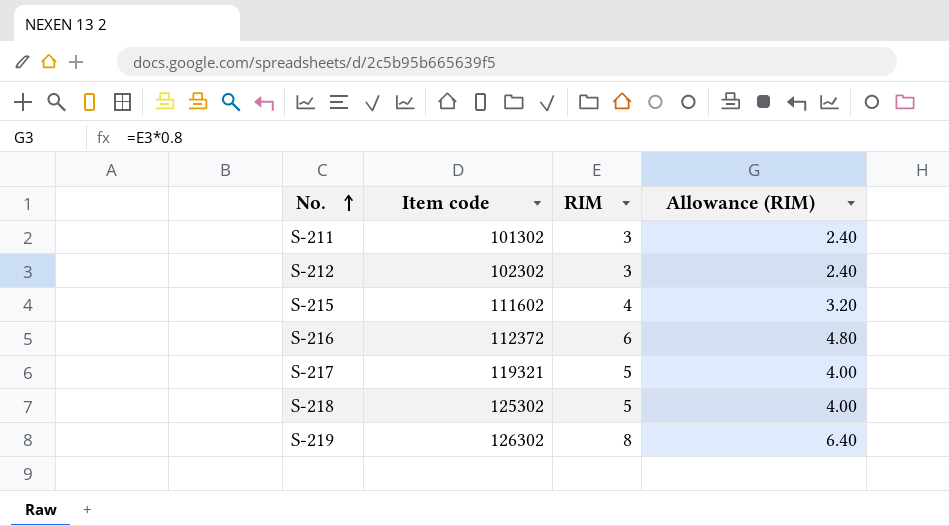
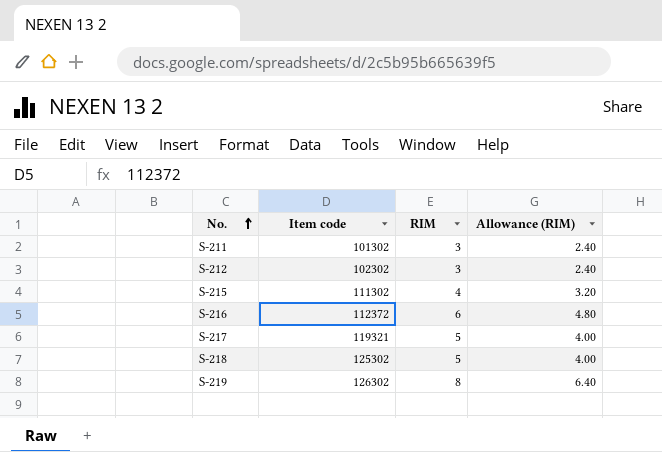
S-215 | Item code: 111602 -> 111302

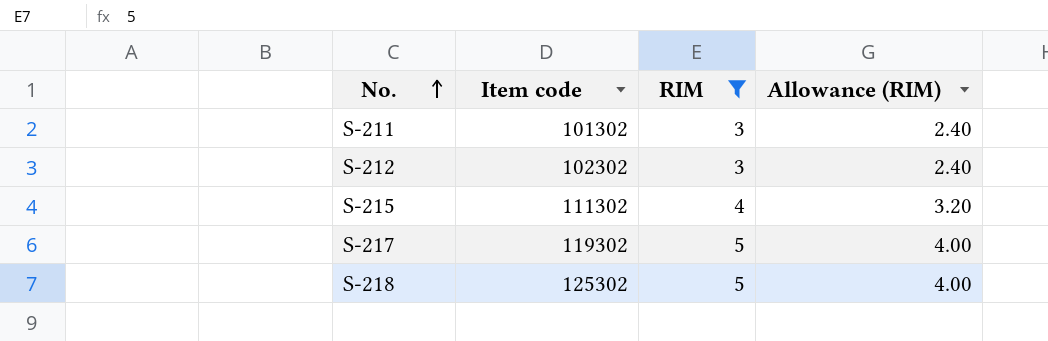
filter: none -> RIM <= 5
S-217 | Item code: 119321 -> 119302

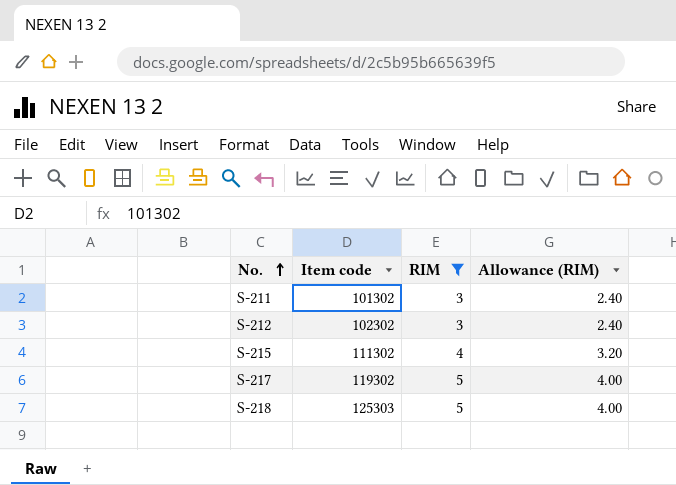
S-218 | Item code: 125302 -> 125303

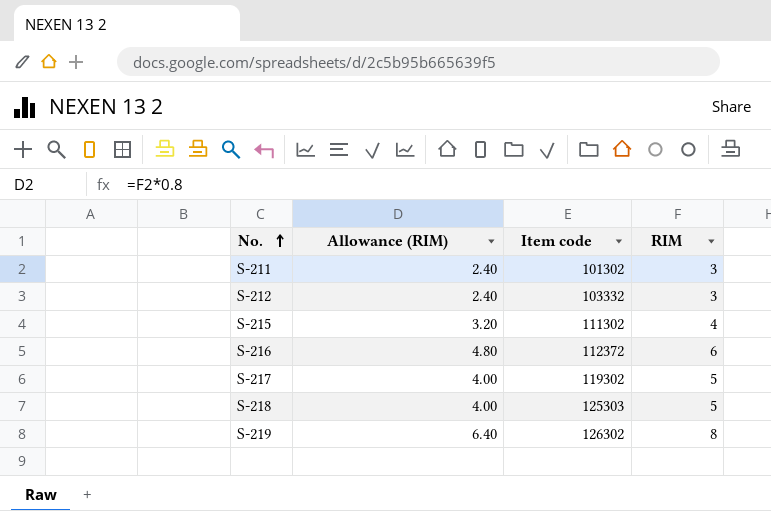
filter: RIM <= 5 -> none
column Allowance (RIM) | position: 4 -> 2
S-212 | Item code: 102302 -> 103332

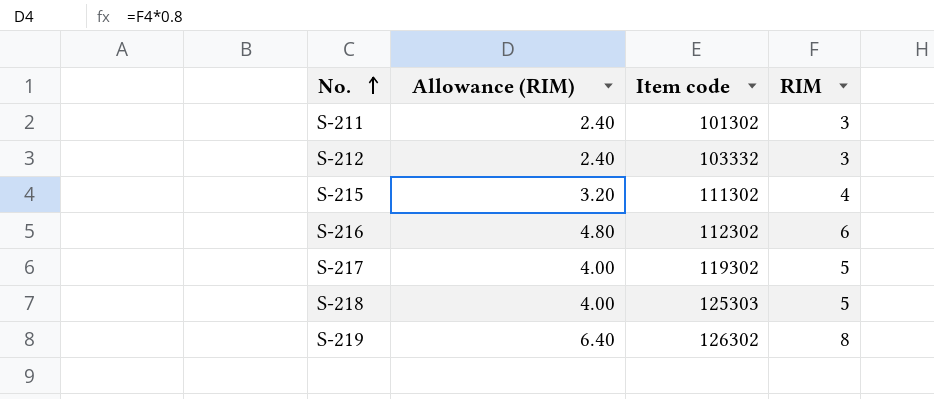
S-216 | Item code: 112372 -> 112302

